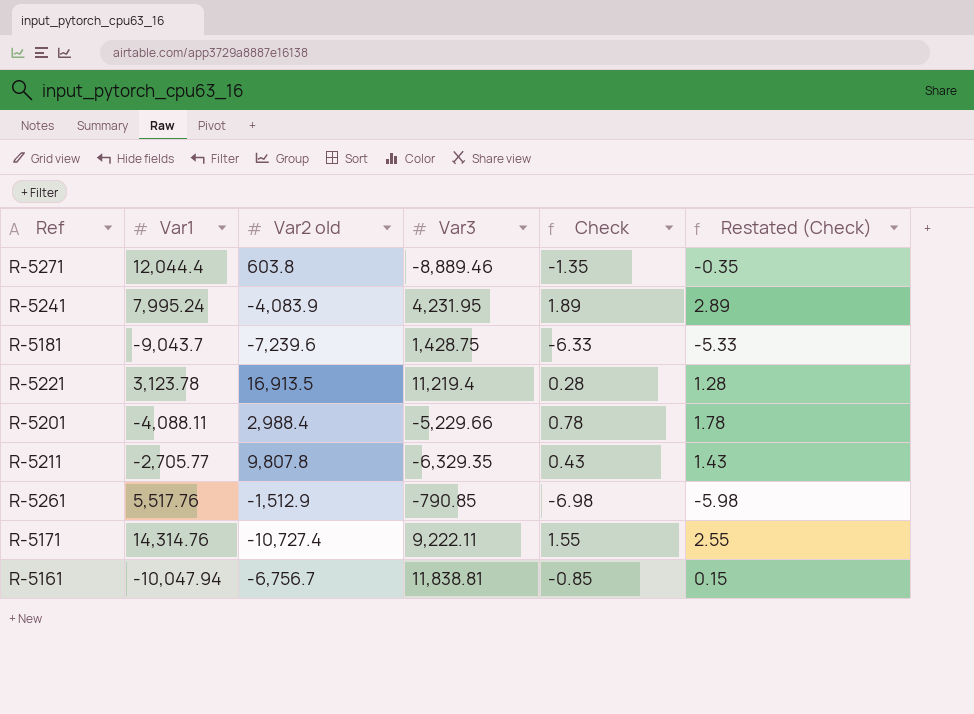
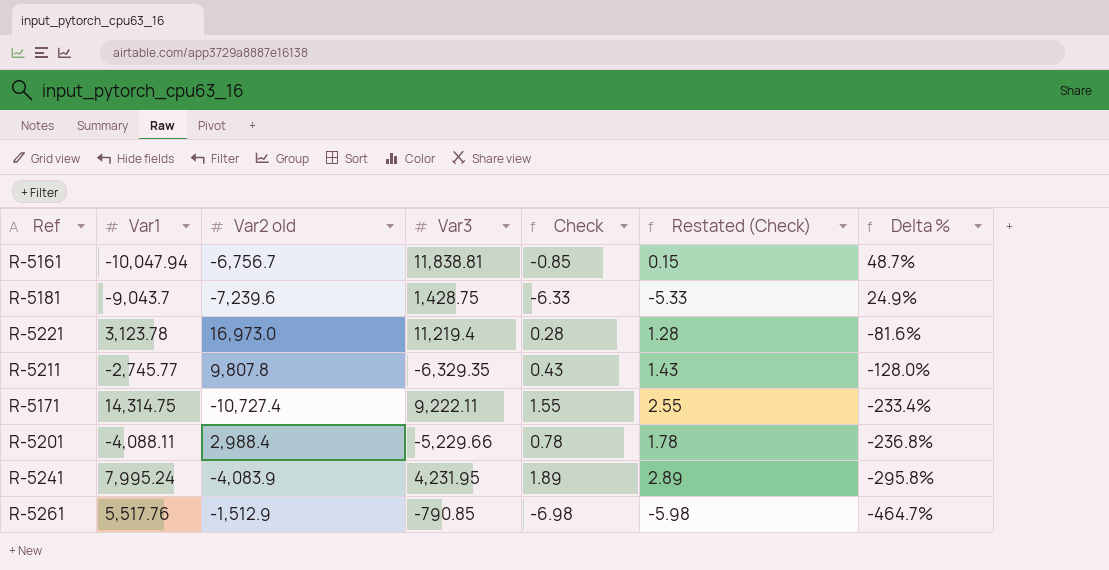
row order: none -> Delta % descending
column Delta % | formula: none -> ([Var1] - [Var2 old]) / [Var2 old]
row R-5271: 12,044.4 | 603.8 | -8,889.46 | -1.35 | -0.35 -> none
R-5221 | Var2 old: 16,913.5 -> 16,973.0
R-5211 | Var1: -2,705.77 -> -2,745.77
R-5171 | Var1: 14,314.76 -> 14,314.75

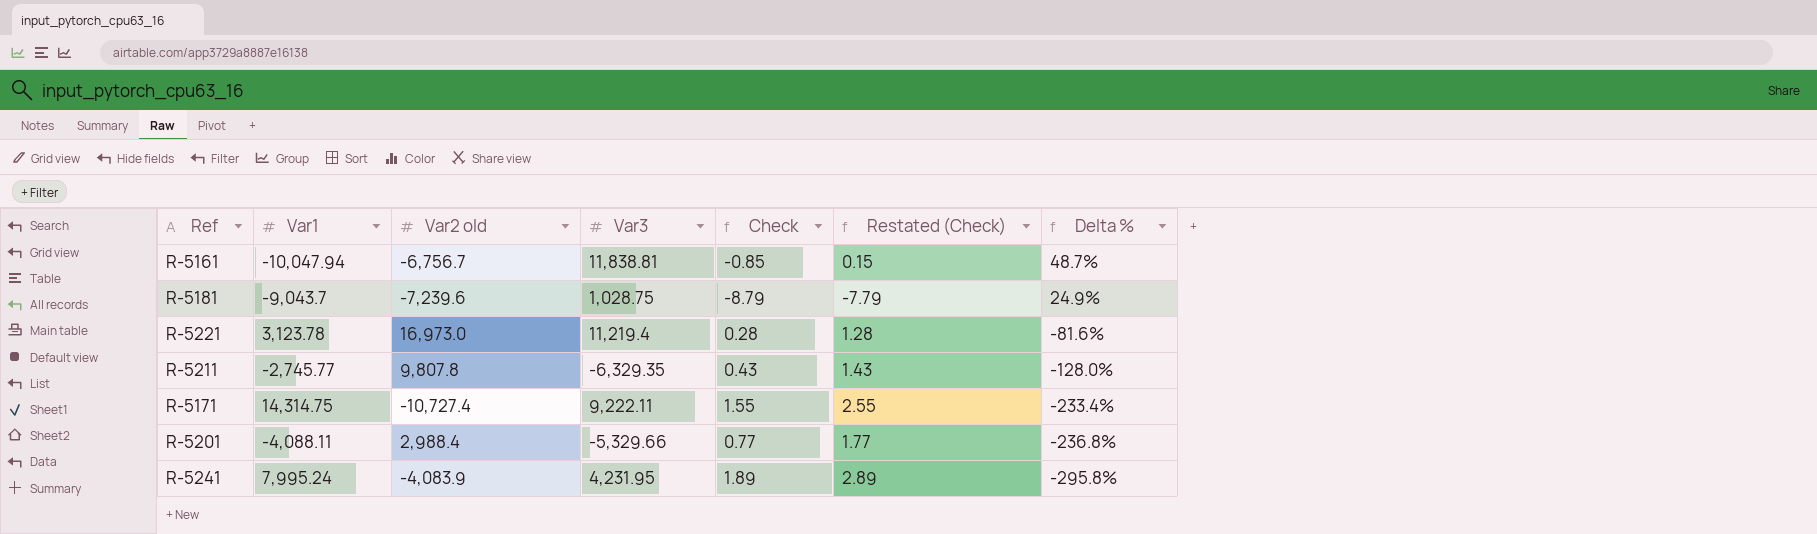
row R-5261: 5,517.76 | -1,512.9 | -790.85 | -6.98 | -5.98 | -464.7% -> none
R-5181 | Var3: 1,428.75 -> 1,028.75
R-5181 | Check: -6.33 -> -8.79
R-5181 | Restated (Check): -5.33 -> -7.79
R-5201 | Var3: -5,229.66 -> -5,329.66
R-5201 | Check: 0.78 -> 0.77
R-5201 | Restated (Check): 1.78 -> 1.77

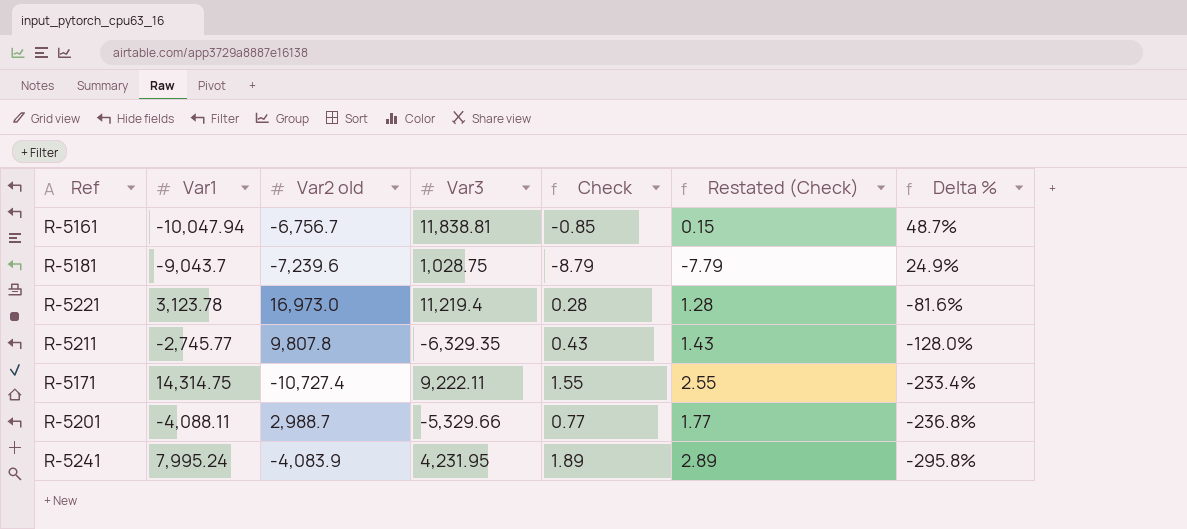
R-5201 | Var2 old: 2,988.4 -> 2,988.7

